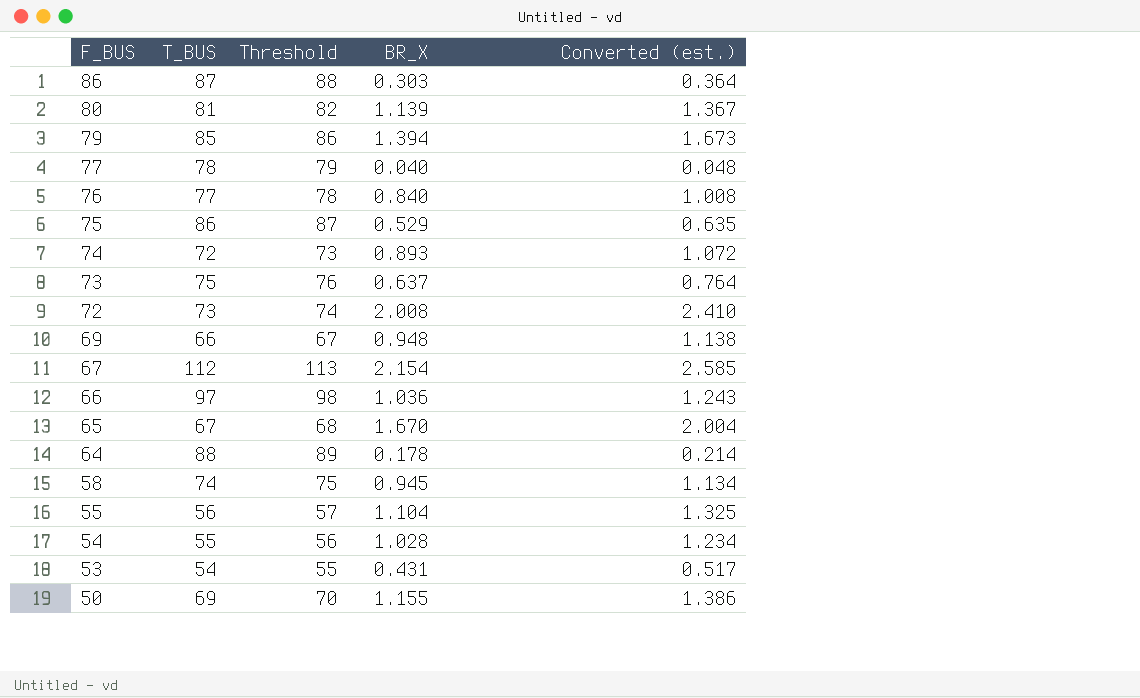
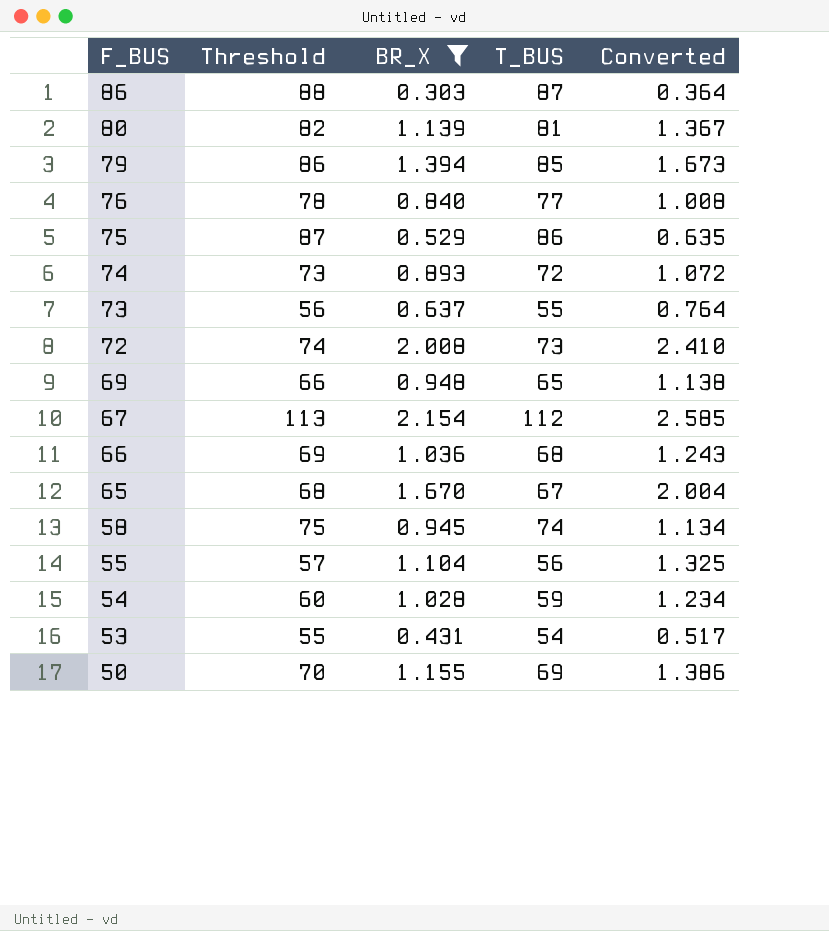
filter: none -> BR_X >= 0.303
column T_BUS | position: 2 -> 4
column name: Converted (est.) -> Converted
73 | Threshold: 76 -> 56
73 | T_BUS: 75 -> 55
69 | Threshold: 67 -> 66
69 | T_BUS: 66 -> 65
66 | Threshold: 98 -> 69
66 | T_BUS: 97 -> 68
54 | Threshold: 56 -> 60
54 | T_BUS: 55 -> 59

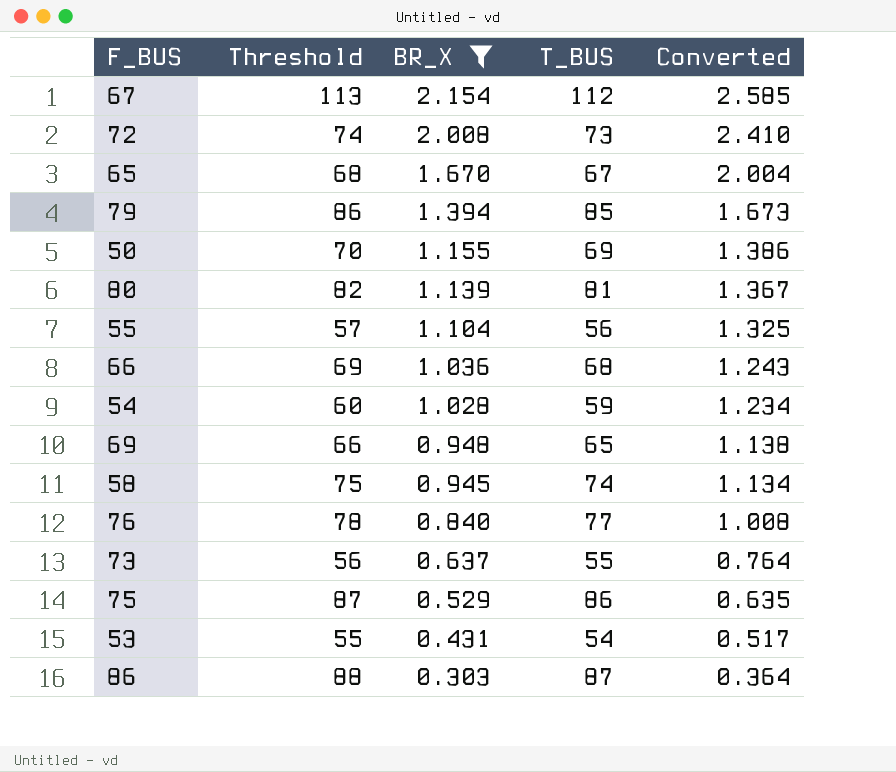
row order: F_BUS descending -> BR_X descending
row 74: 73 | 0.893 | 72 | 1.072 -> none

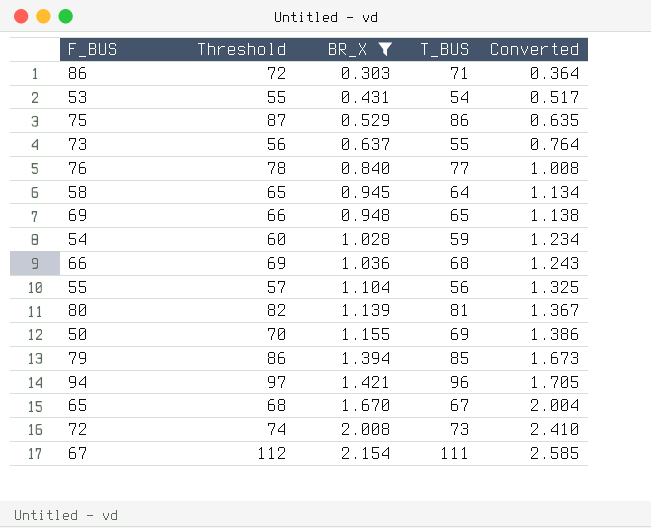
row order: BR_X descending -> BR_X ascending
86 | Threshold: 88 -> 72
86 | T_BUS: 87 -> 71
58 | Threshold: 75 -> 65
58 | T_BUS: 74 -> 64
row 94: none -> 97 | 1.421 | 96 | 1.705
67 | Threshold: 113 -> 112
67 | T_BUS: 112 -> 111

